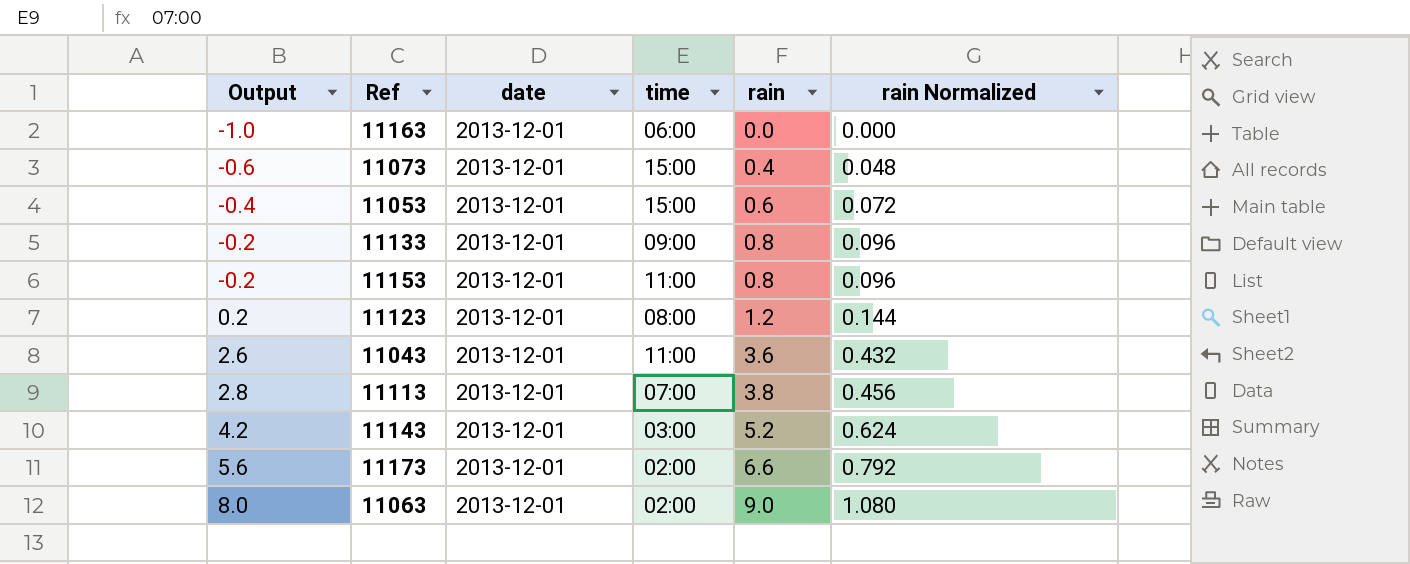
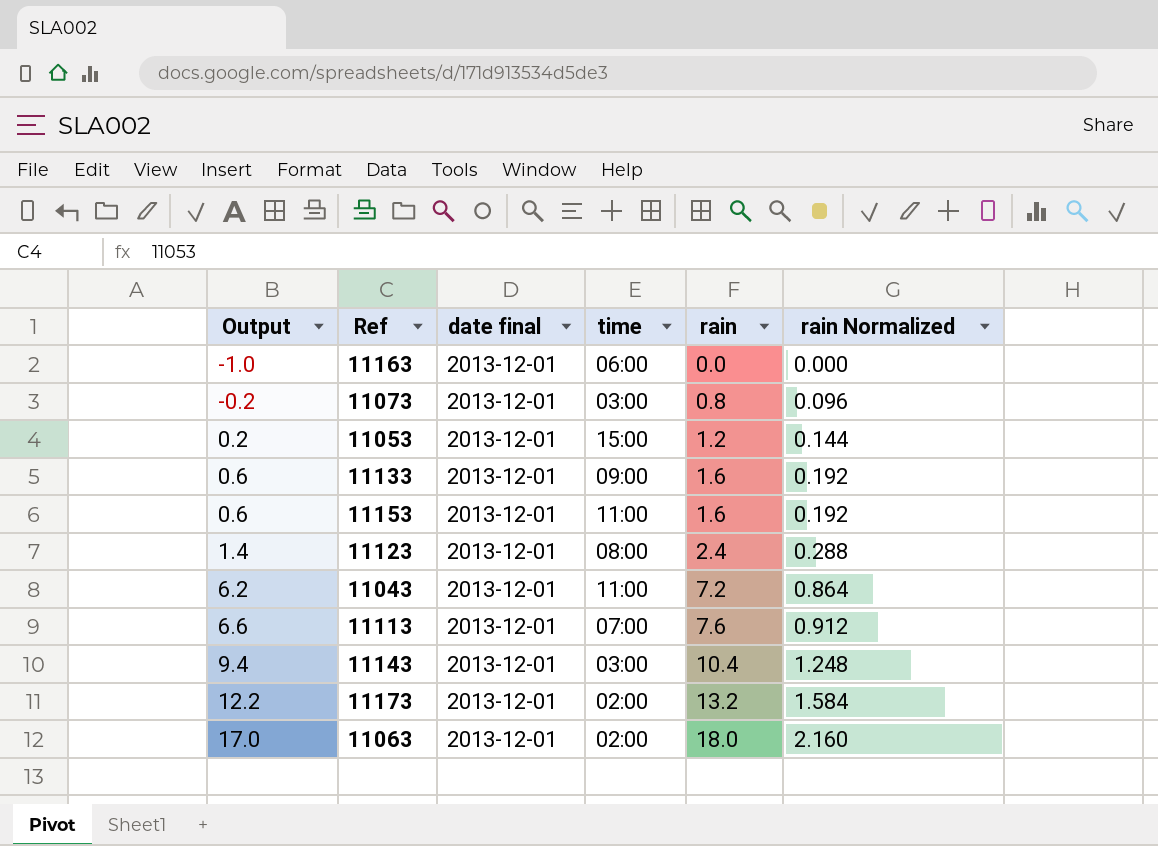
column name: date -> date final
11073 | Output: -0.6 -> -0.2
11073 | time: 15:00 -> 03:00
11073 | rain: 0.4 -> 0.8
11073 | rain Normalized: 0.048 -> 0.096
11053 | Output: -0.4 -> 0.2
11053 | rain: 0.6 -> 1.2
11053 | rain Normalized: 0.072 -> 0.144
11133 | Output: -0.2 -> 0.6
11133 | rain: 0.8 -> 1.6
11133 | rain Normalized: 0.096 -> 0.192
11153 | Output: -0.2 -> 0.6
11153 | rain: 0.8 -> 1.6
11153 | rain Normalized: 0.096 -> 0.192
11123 | Output: 0.2 -> 1.4
11123 | rain: 1.2 -> 2.4
11123 | rain Normalized: 0.144 -> 0.288
11043 | Output: 2.6 -> 6.2
11043 | rain: 3.6 -> 7.2
11043 | rain Normalized: 0.432 -> 0.864
11113 | Output: 2.8 -> 6.6
11113 | rain: 3.8 -> 7.6
11113 | rain Normalized: 0.456 -> 0.912
11143 | Output: 4.2 -> 9.4
11143 | rain: 5.2 -> 10.4
11143 | rain Normalized: 0.624 -> 1.248
11173 | Output: 5.6 -> 12.2
11173 | rain: 6.6 -> 13.2
11173 | rain Normalized: 0.792 -> 1.584
11063 | Output: 8.0 -> 17.0
11063 | rain: 9.0 -> 18.0
11063 | rain Normalized: 1.080 -> 2.160

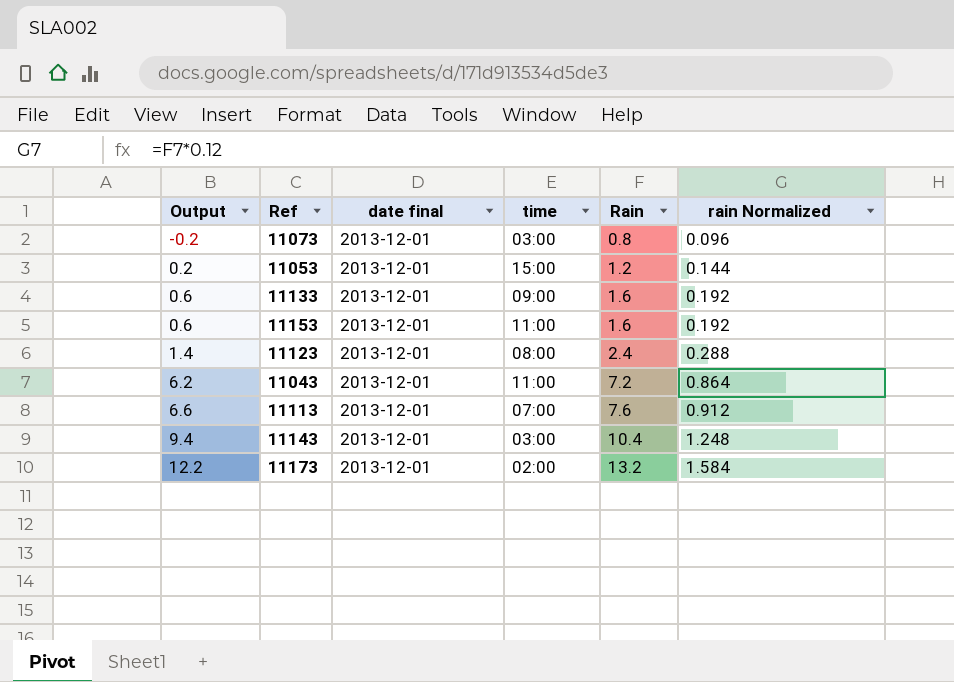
column name: rain -> Rain
row 11163: -1.0 | 2013-12-01 | 06:00 | 0.0 | 0.000 -> none
row 11063: 17.0 | 2013-12-01 | 02:00 | 18.0 | 2.160 -> none

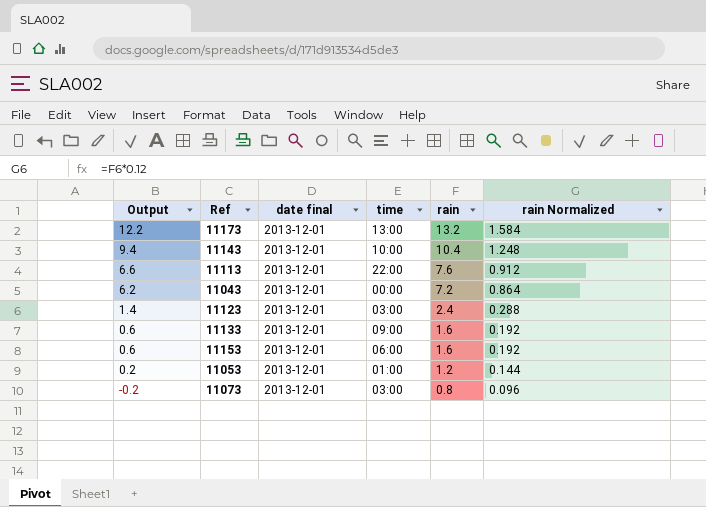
row order: Output ascending -> Output descending
column name: Rain -> rain
11173 | time: 02:00 -> 13:00
11143 | time: 03:00 -> 10:00
11113 | time: 07:00 -> 22:00
11043 | time: 11:00 -> 00:00
11123 | time: 08:00 -> 03:00
11153 | time: 11:00 -> 06:00
11053 | time: 15:00 -> 01:00

